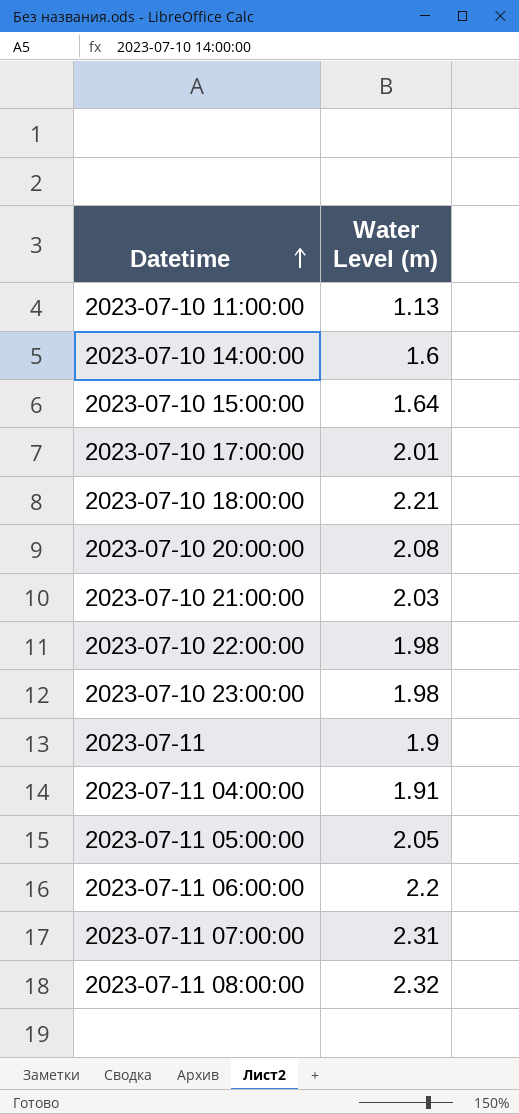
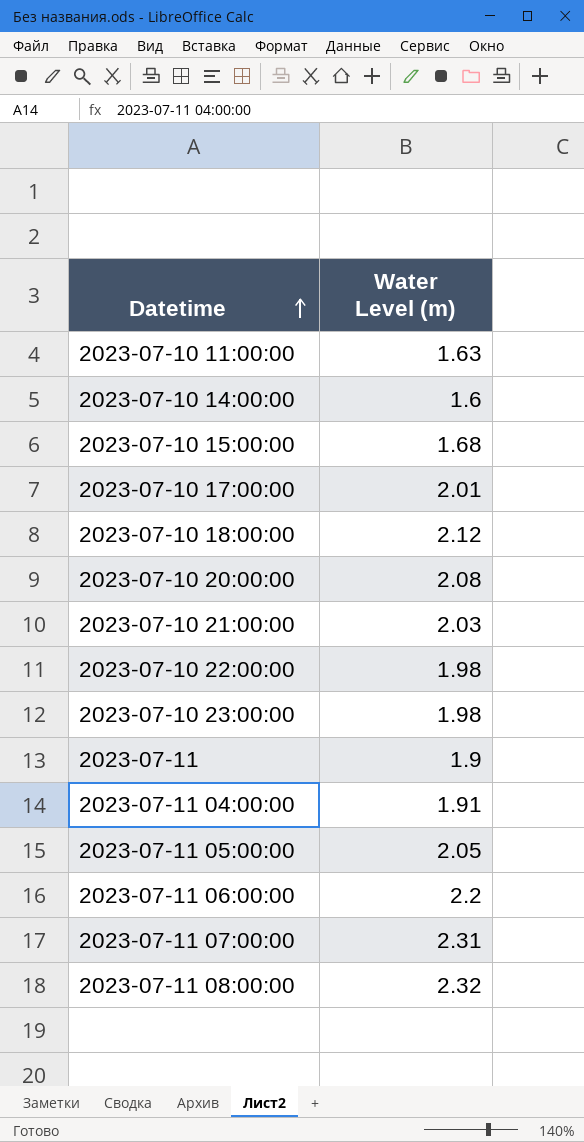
2023-07-10 11:00:00 | Water Level (m): 1.13 -> 1.63
2023-07-10 15:00:00 | Water Level (m): 1.64 -> 1.68
2023-07-10 18:00:00 | Water Level (m): 2.21 -> 2.12

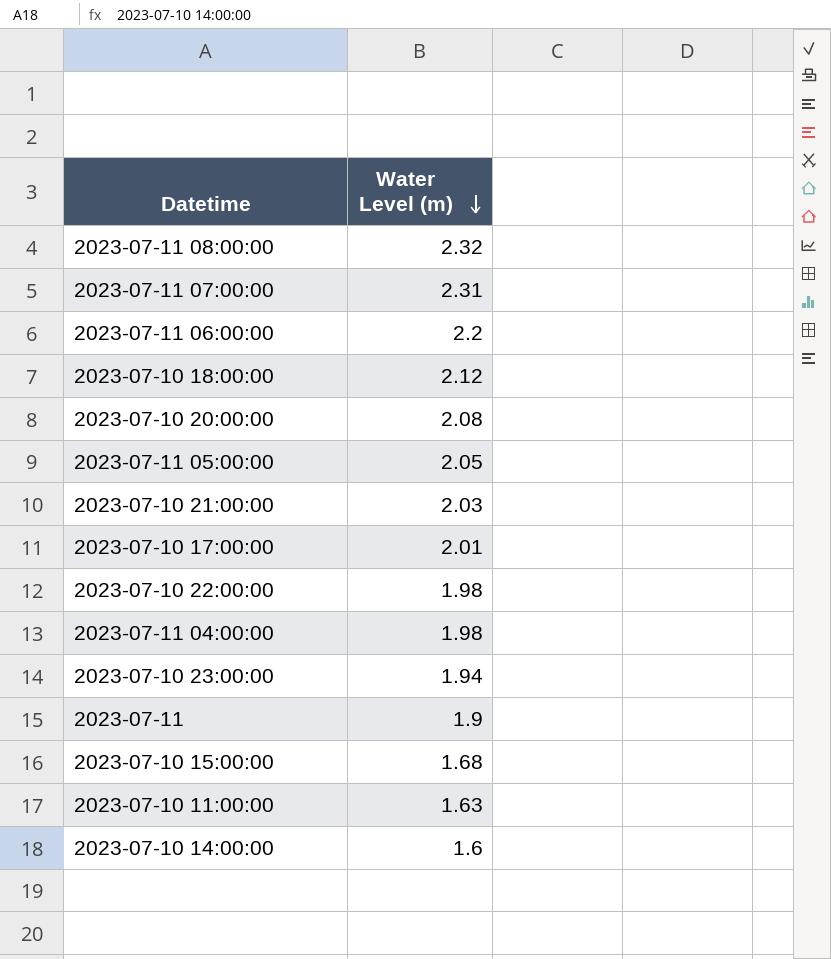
row order: Datetime ascending -> Water Level (m) descending
2023-07-11 04:00:00 | Water Level (m): 1.91 -> 1.98
2023-07-10 23:00:00 | Water Level (m): 1.98 -> 1.94

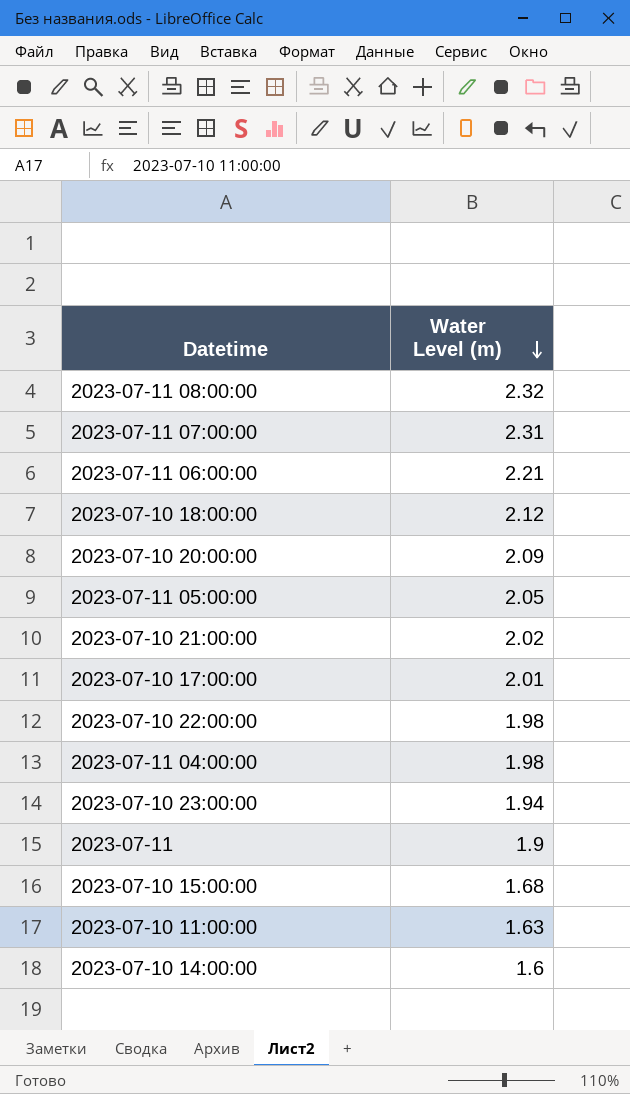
2023-07-11 06:00:00 | Water Level (m): 2.2 -> 2.21
2023-07-10 20:00:00 | Water Level (m): 2.08 -> 2.09
2023-07-10 21:00:00 | Water Level (m): 2.03 -> 2.02

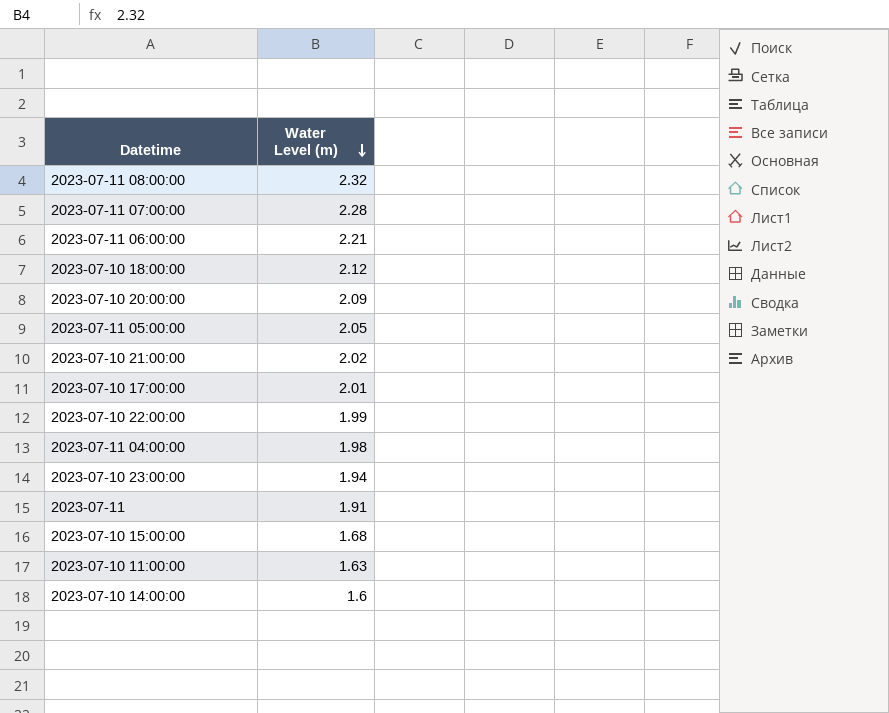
2023-07-11 07:00:00 | Water Level (m): 2.31 -> 2.28
2023-07-10 22:00:00 | Water Level (m): 1.98 -> 1.99
2023-07-11 | Water Level (m): 1.9 -> 1.91

